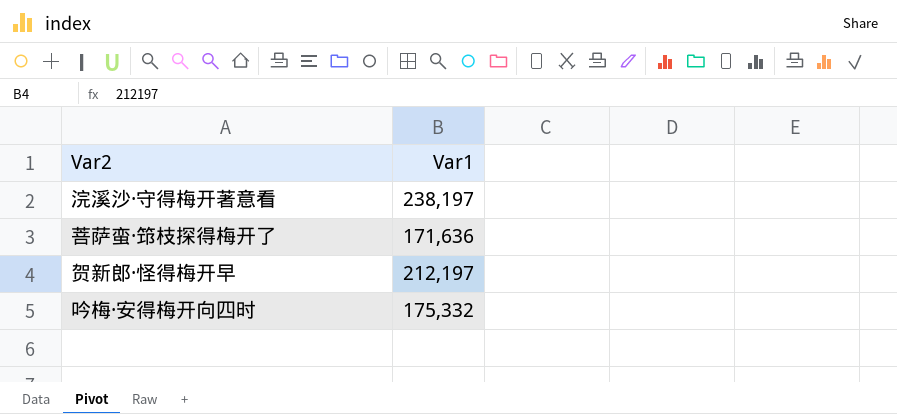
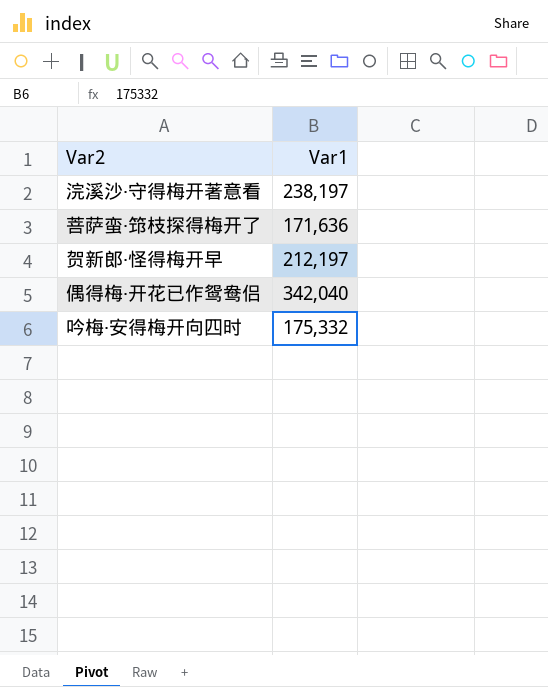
row 偶得梅·开花已作鸳鸯侣: none -> 342,040

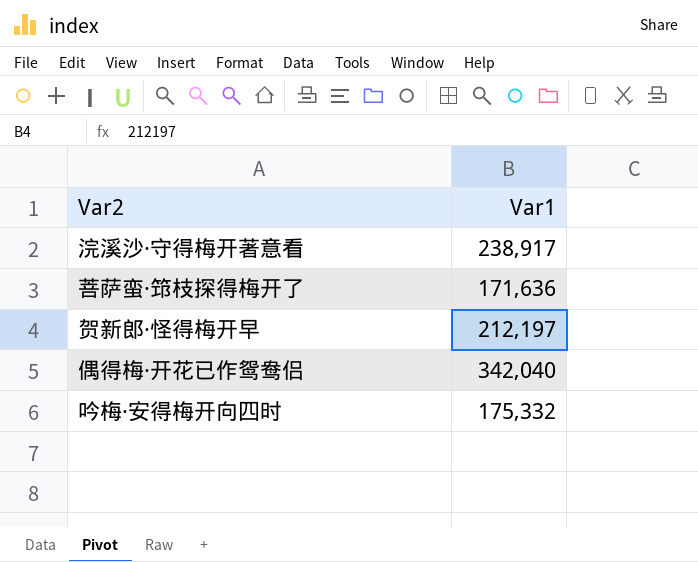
浣溪沙·守得梅开著意看 | Var1: 238,197 -> 238,917

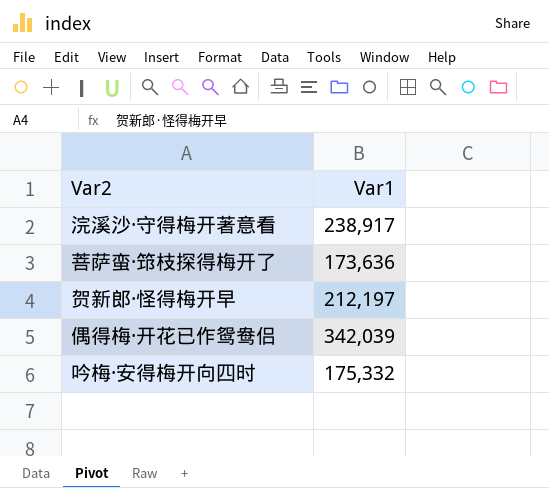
菩萨蛮·筇枝探得梅开了 | Var1: 171,636 -> 173,636
偶得梅·开花已作鸳鸯侣 | Var1: 342,040 -> 342,039

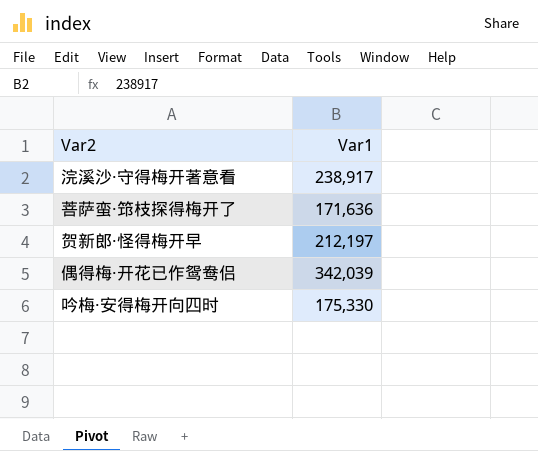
菩萨蛮·筇枝探得梅开了 | Var1: 173,636 -> 171,636
吟梅·安得梅开向四时 | Var1: 175,332 -> 175,330

